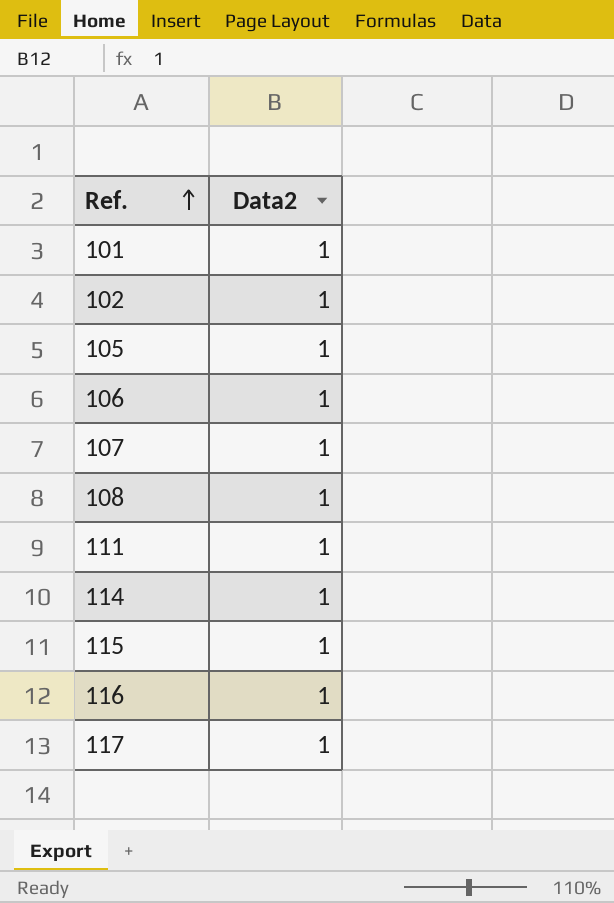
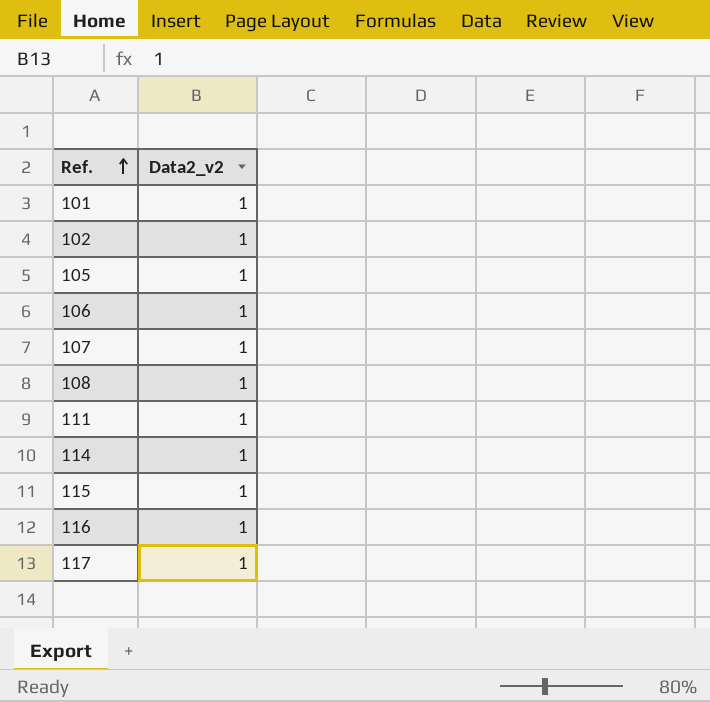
column name: Data2 -> Data2_v2

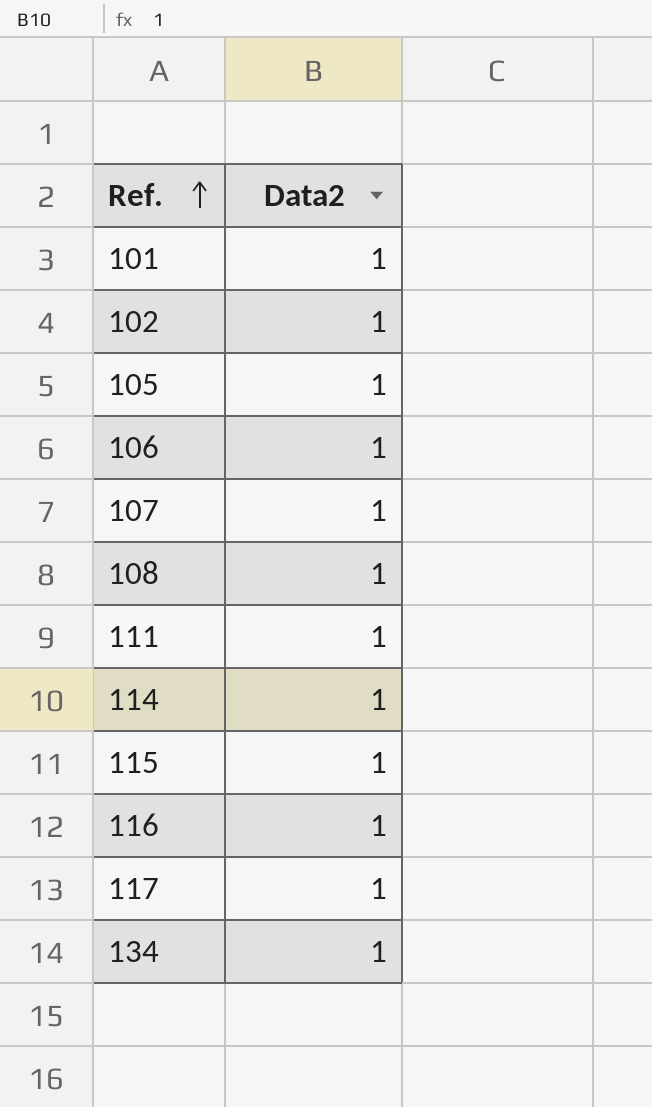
column name: Data2_v2 -> Data2
row 134: none -> 1

